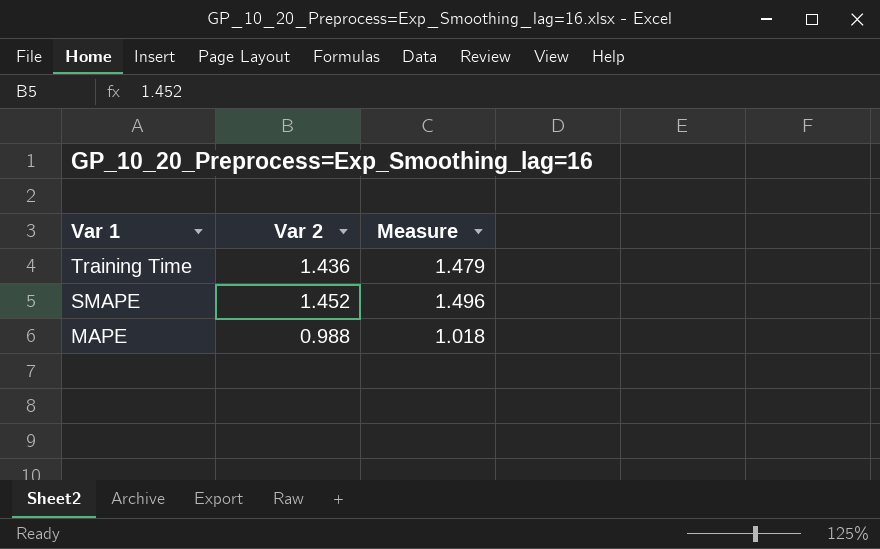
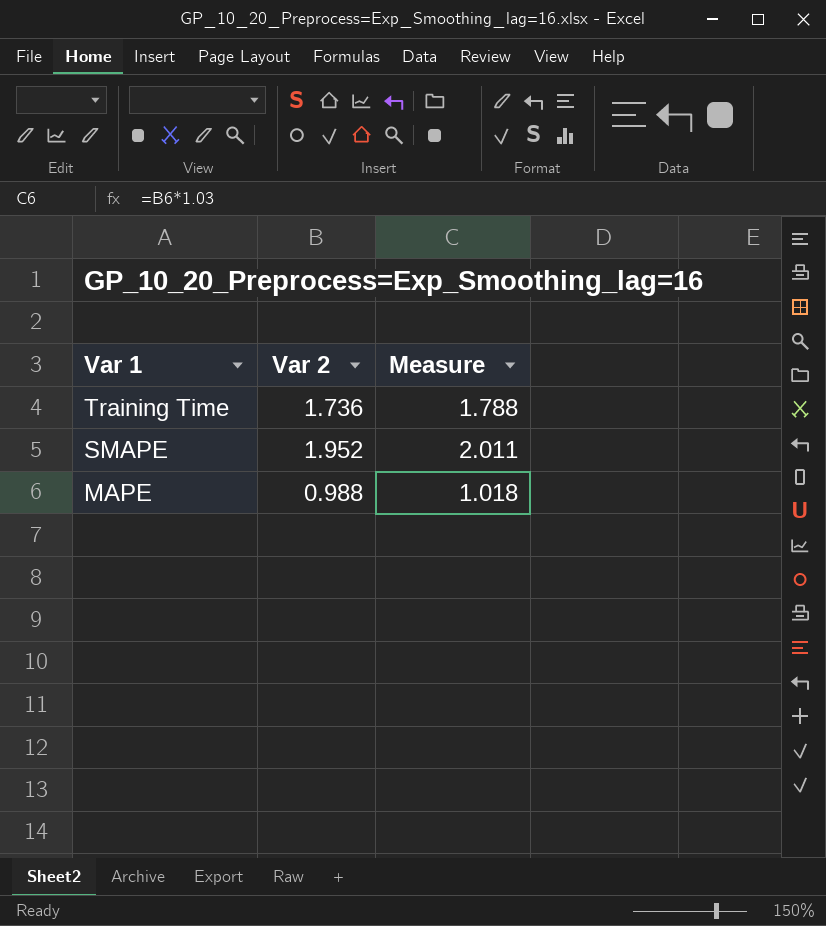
Training Time | Var 2: 1.436 -> 1.736
Training Time | Measure: 1.479 -> 1.788
SMAPE | Var 2: 1.452 -> 1.952
SMAPE | Measure: 1.496 -> 2.011

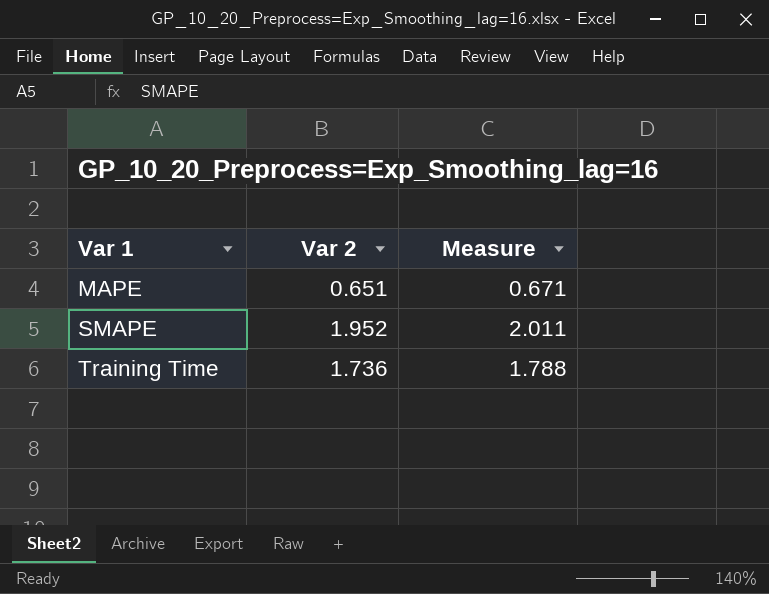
row order: Var 1 descending -> Var 1 ascending
MAPE | Var 2: 0.988 -> 0.651
MAPE | Measure: 1.018 -> 0.671

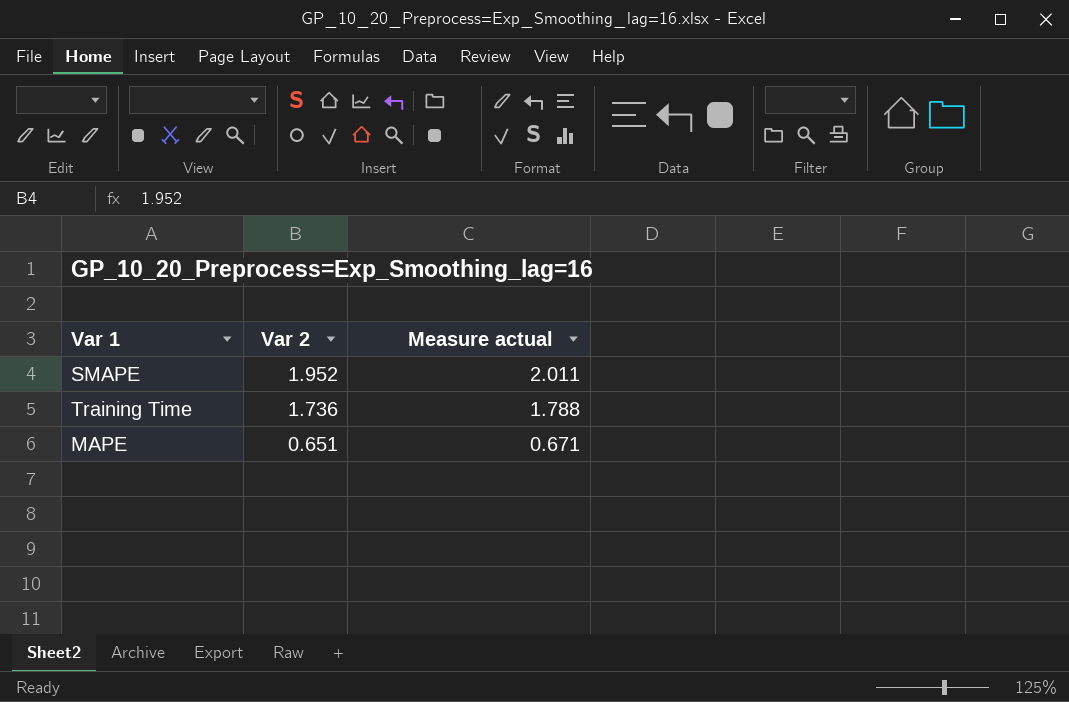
row order: Var 1 ascending -> Var 2 descending
column name: Measure -> Measure actual

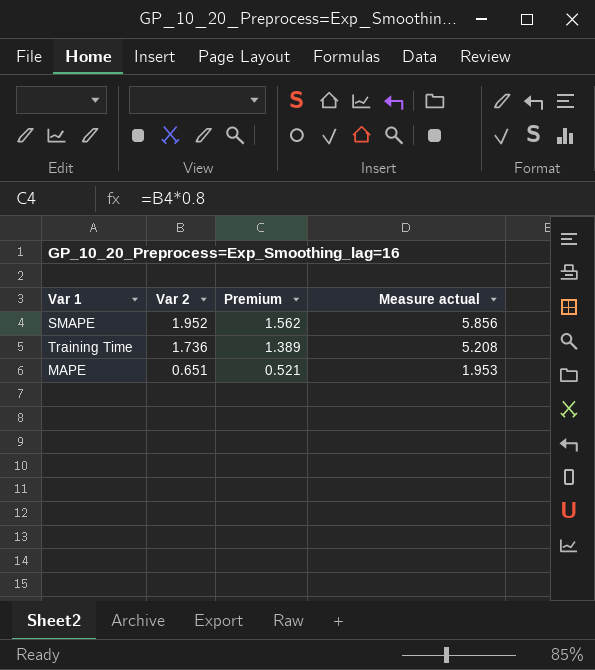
column Premium | formula: none -> [Var 2] * 0.8
column Measure actual | formula: [Var 2] * 1.03 -> [Var 2] * 3

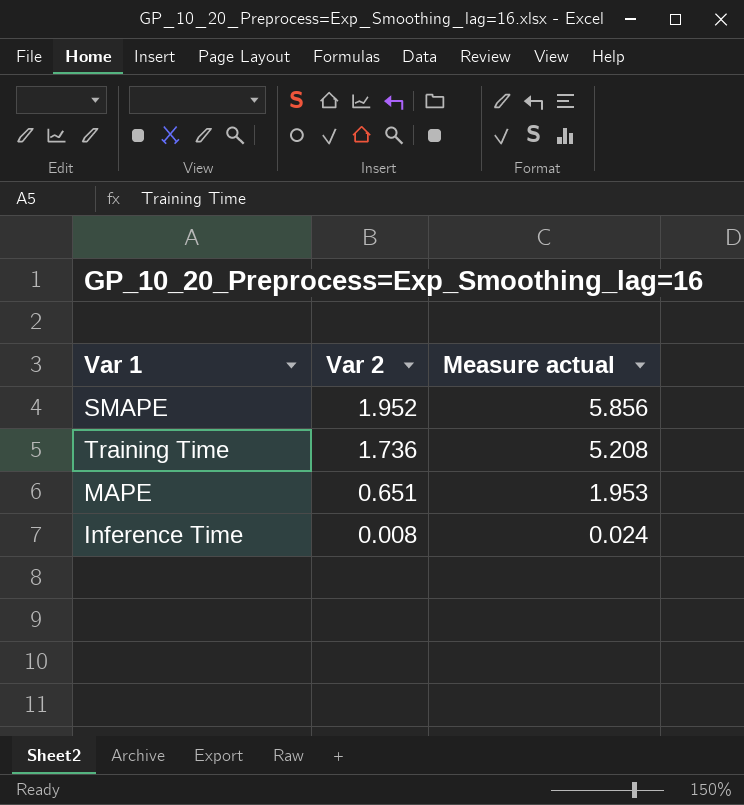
column Premium | formula: [Var 2] * 0.8 -> none
row Inference Time: none -> 0.008 | 0.024

